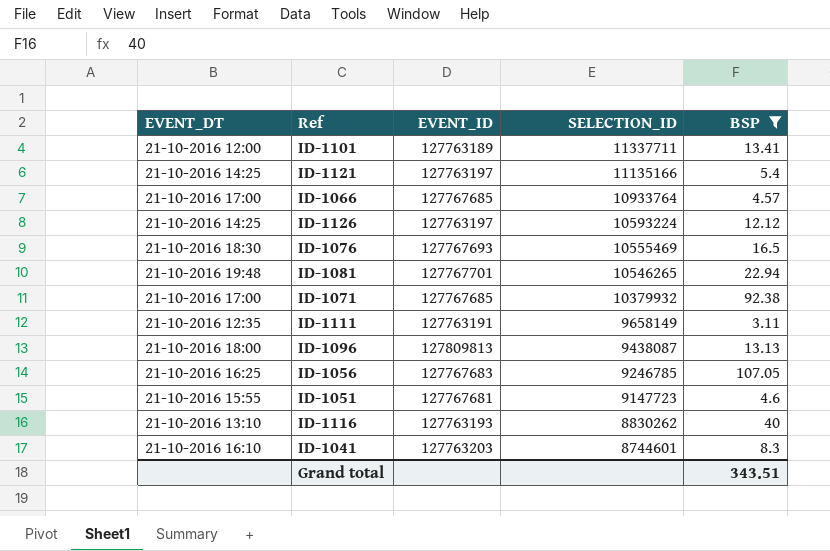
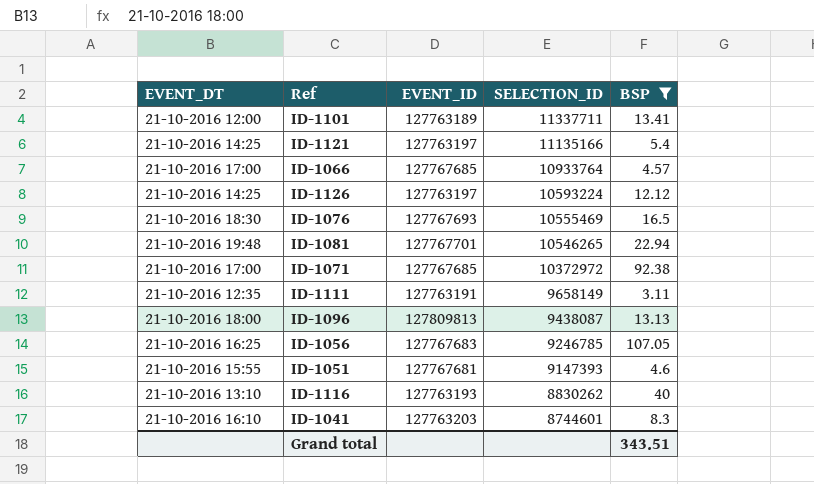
ID-1071 | SELECTION_ID: 10379932 -> 10372972
ID-1051 | SELECTION_ID: 9147723 -> 9147393

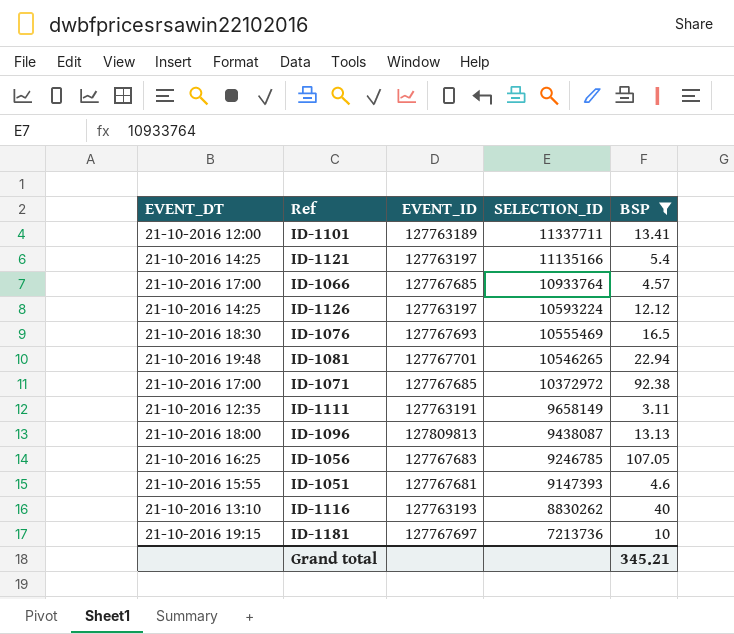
row ID-1041: 21-10-2016 16:10 | 127763203 | 8744601 | 8.3 -> none
row ID-1181: none -> 21-10-2016 19:15 | 127767697 | 7213736 | 10
Grand total | BSP: 343.51 -> 345.21

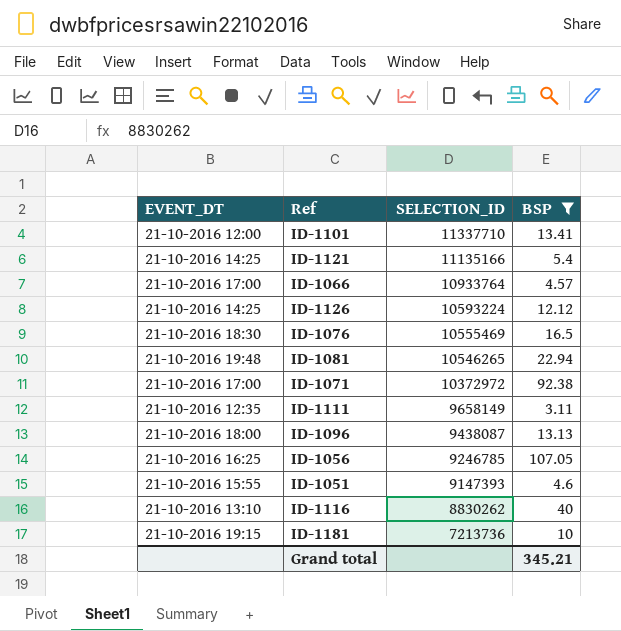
column EVENT_ID | position: 3 -> none
ID-1101 | SELECTION_ID: 11337711 -> 11337710

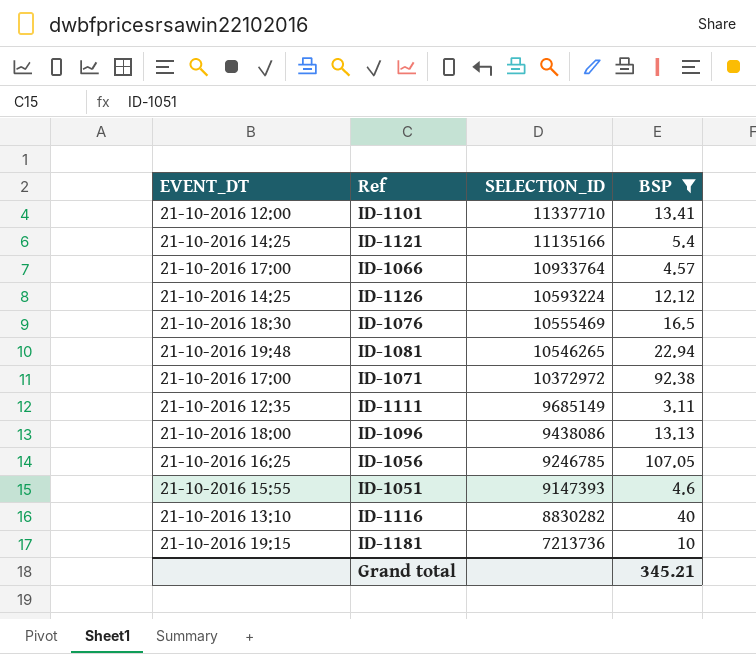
ID-1111 | SELECTION_ID: 9658149 -> 9685149
ID-1096 | SELECTION_ID: 9438087 -> 9438086
ID-1116 | SELECTION_ID: 8830262 -> 8830282

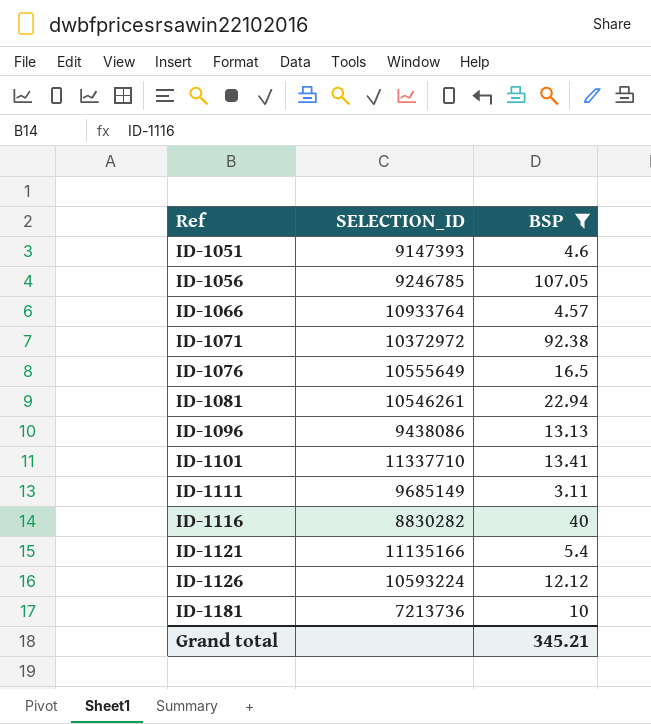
row order: SELECTION_ID descending -> Ref ascending
column EVENT_DT | position: 1 -> none
ID-1076 | SELECTION_ID: 10555469 -> 10555649
ID-1081 | SELECTION_ID: 10546265 -> 10546261

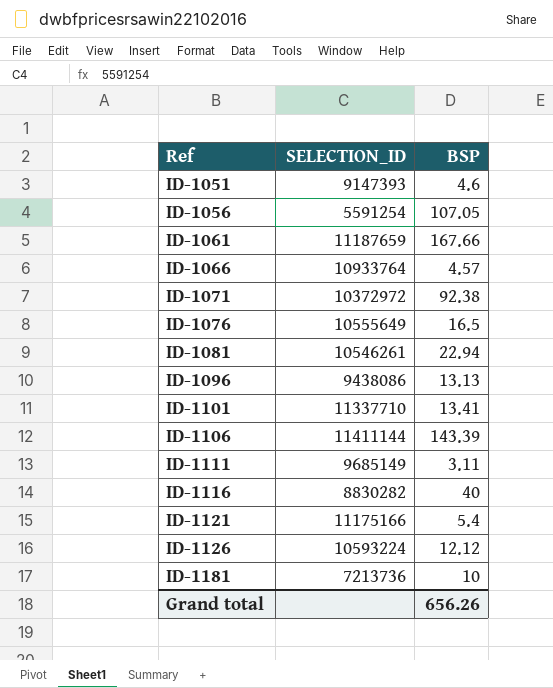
filter: BSP <= 107.05 -> none
ID-1056 | SELECTION_ID: 9246785 -> 5591254
ID-1121 | SELECTION_ID: 11135166 -> 11175166
Grand total | BSP: 345.21 -> 656.26

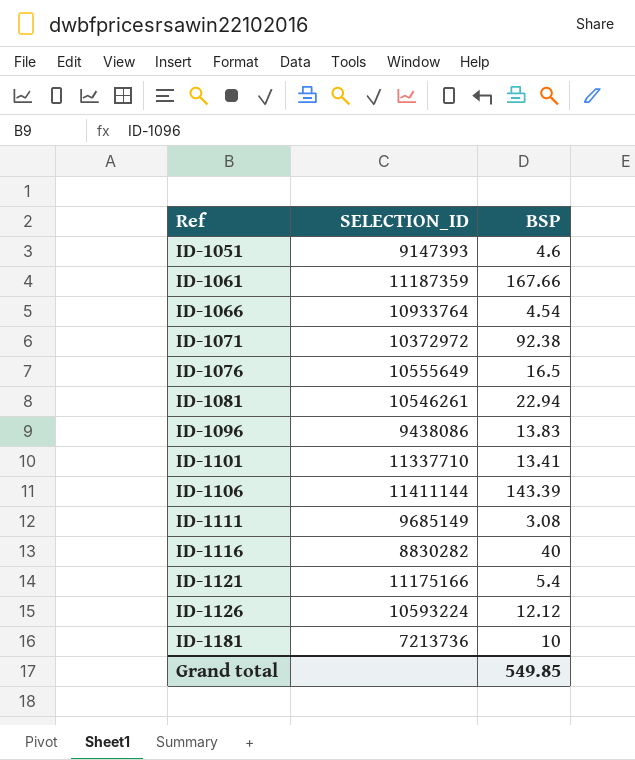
row ID-1056: 5591254 | 107.05 -> none
ID-1061 | SELECTION_ID: 11187659 -> 11187359
ID-1066 | BSP: 4.57 -> 4.54
ID-1096 | BSP: 13.13 -> 13.83
ID-1111 | BSP: 3.11 -> 3.08
Grand total | BSP: 656.26 -> 549.85

